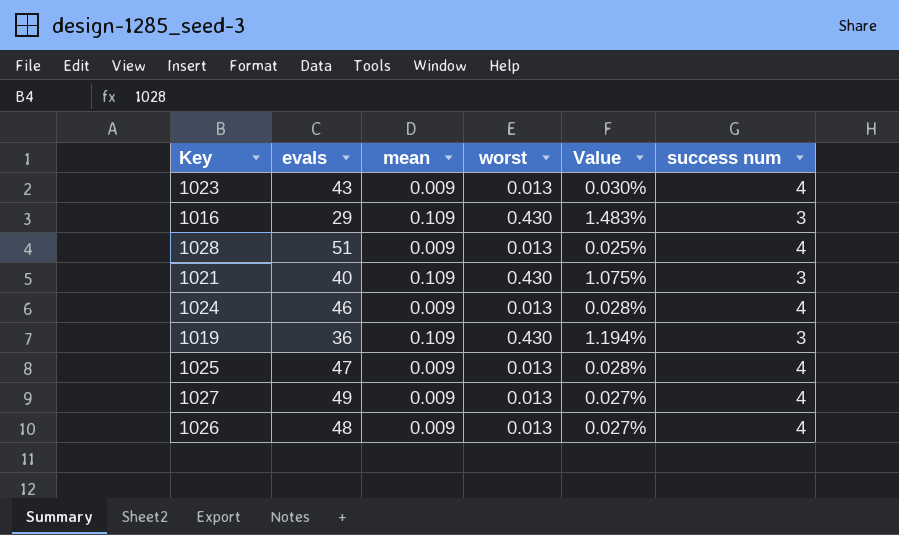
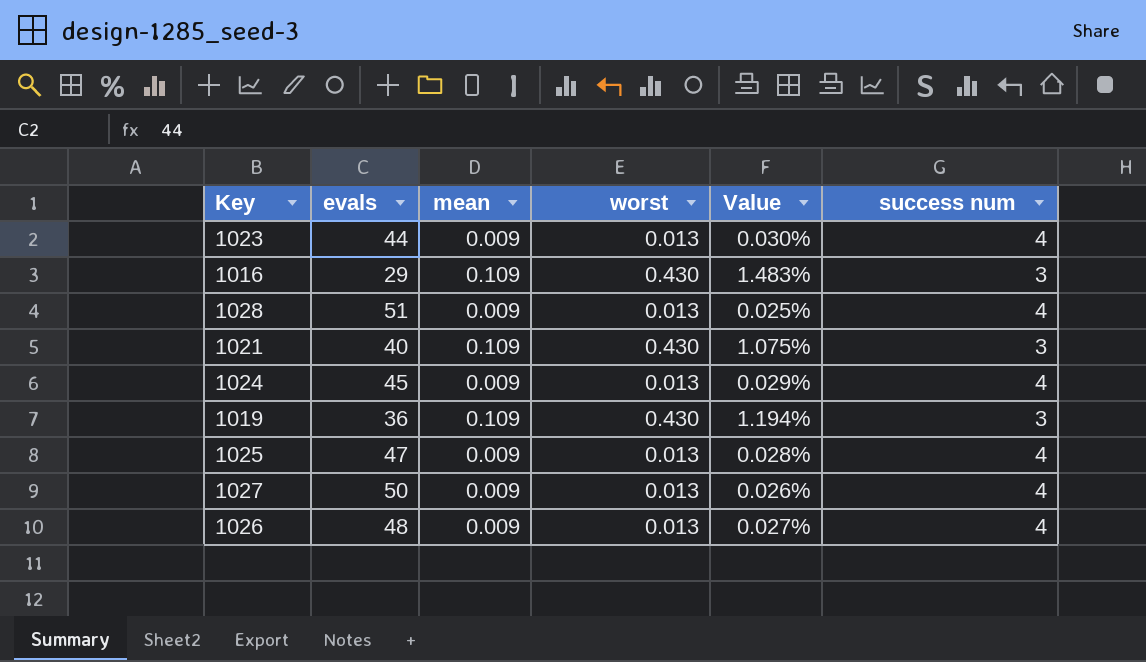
1023 | evals: 43 -> 44
1024 | evals: 46 -> 45
1024 | Value: 0.028% -> 0.029%
1027 | evals: 49 -> 50
1027 | Value: 0.027% -> 0.026%

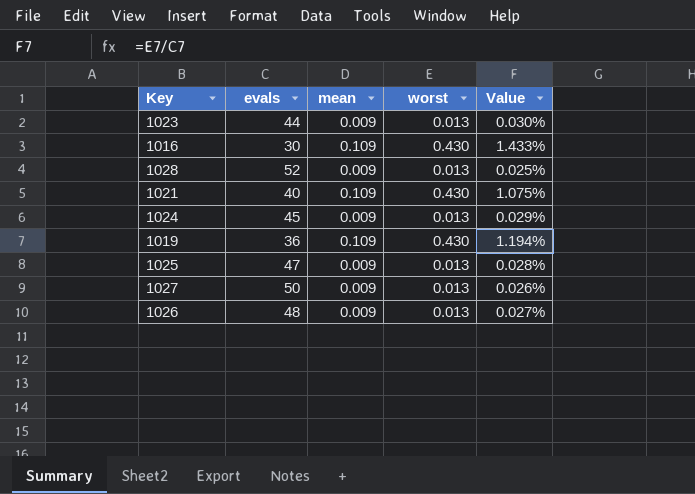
column success num | position: 6 -> none
1016 | evals: 29 -> 30
1016 | Value: 1.483% -> 1.433%
1028 | evals: 51 -> 52

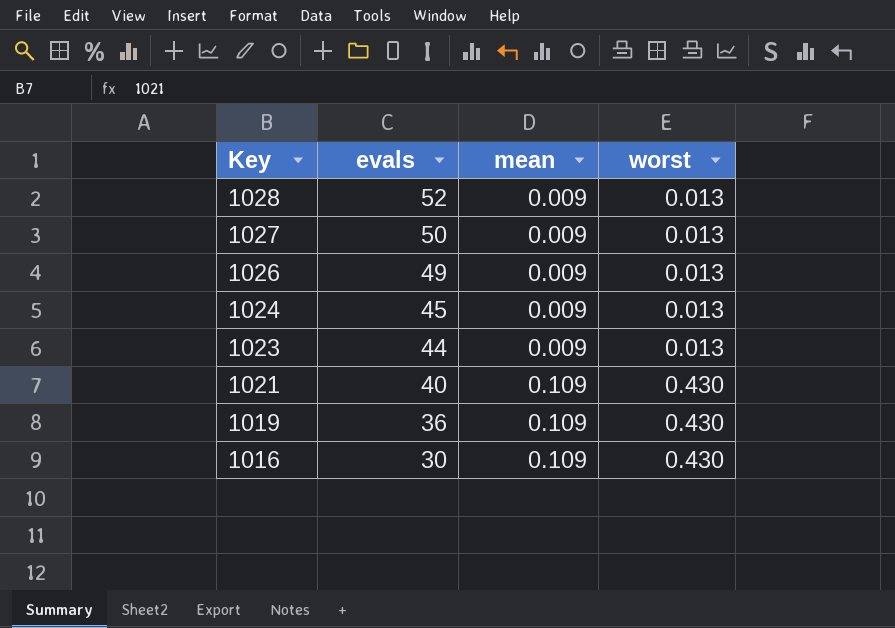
row order: none -> Key descending
column Value | formula: [worst] / [evals] -> none
row 1025: 47 | 0.009 | 0.013 | 0.028% -> none
1026 | evals: 48 -> 49

